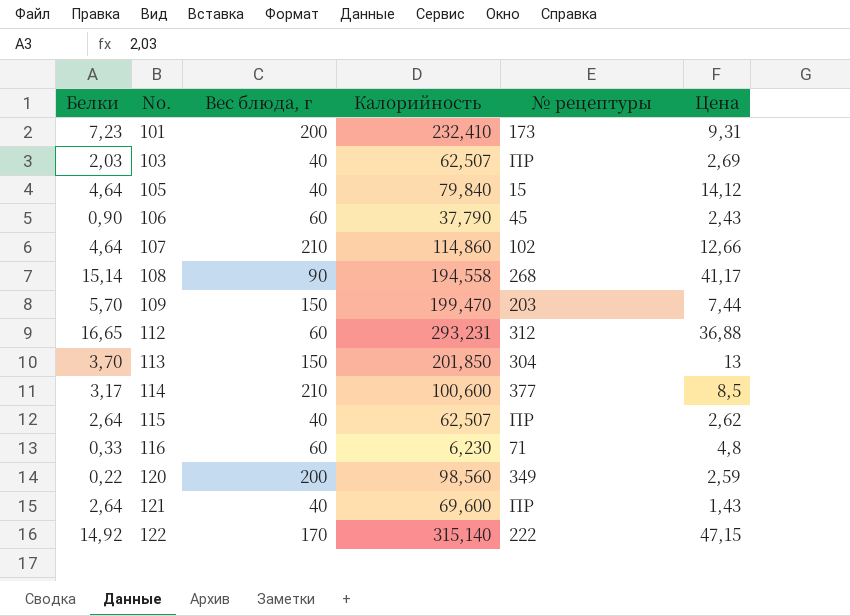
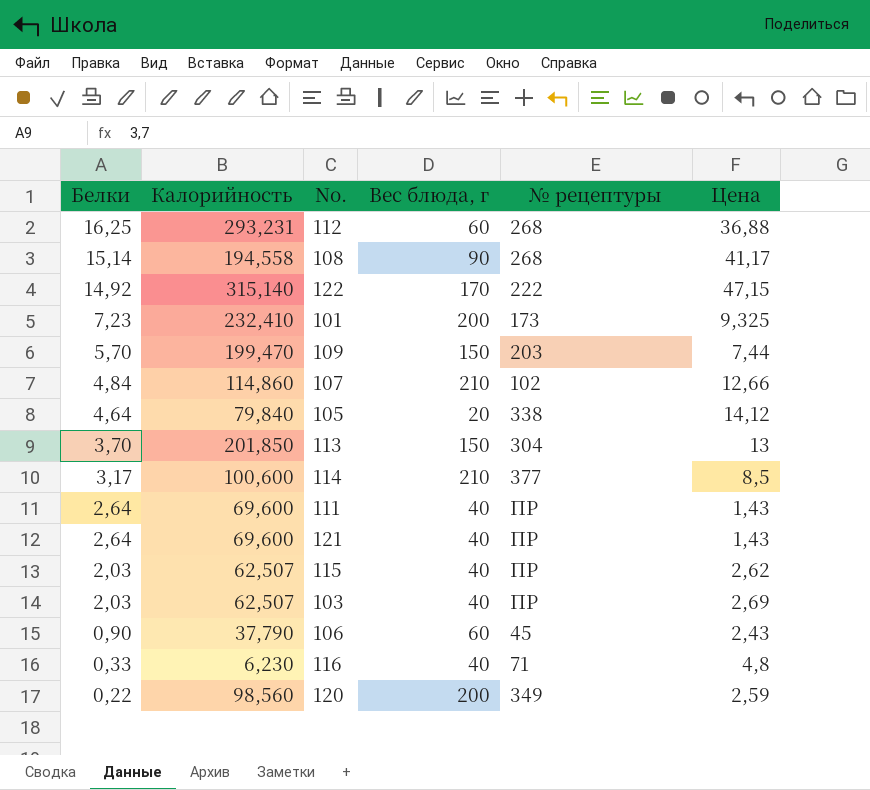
row order: No. ascending -> Белки descending
column Калорийность | position: 4 -> 2
112 | Белки: 16,65 -> 16,25
112 | № рецептуры: 312 -> 268
101 | Цена: 9,31 -> 9,325
107 | Белки: 4,64 -> 4,84
105 | Вес блюда, г: 40 -> 20
105 | № рецептуры: 15 -> 338
row 111: none -> 2,64 | 69,600 | 40 | ПР | 1,43
115 | Белки: 2,64 -> 2,03
116 | Вес блюда, г: 60 -> 40

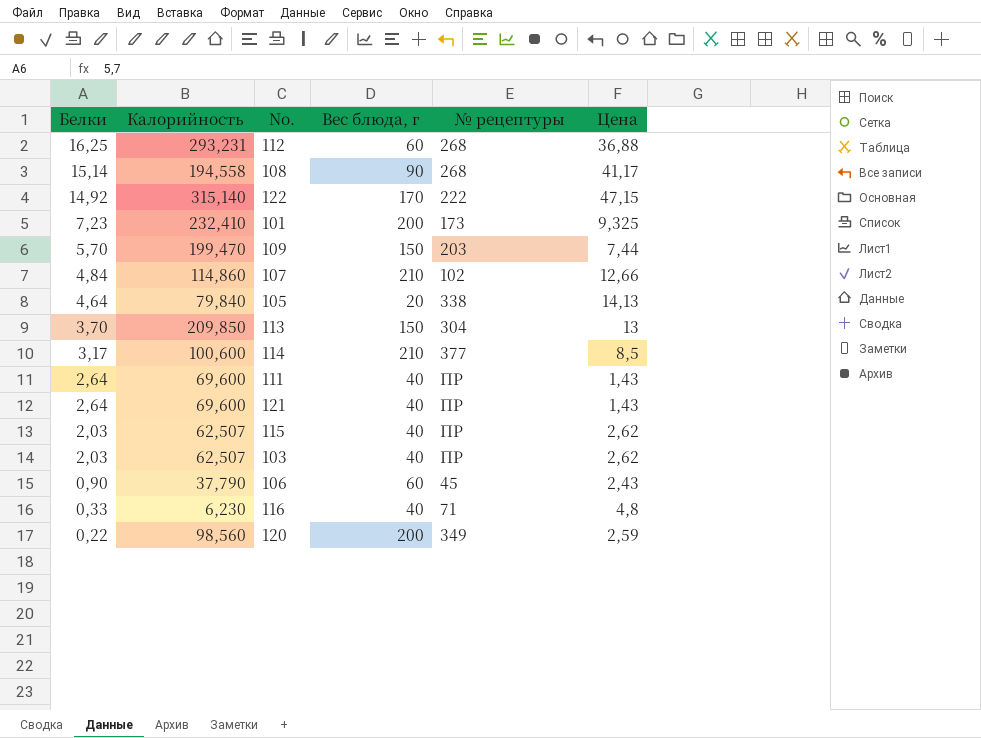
105 | Цена: 14,12 -> 14,13
113 | Калорийность: 201,850 -> 209,850
103 | Цена: 2,69 -> 2,62

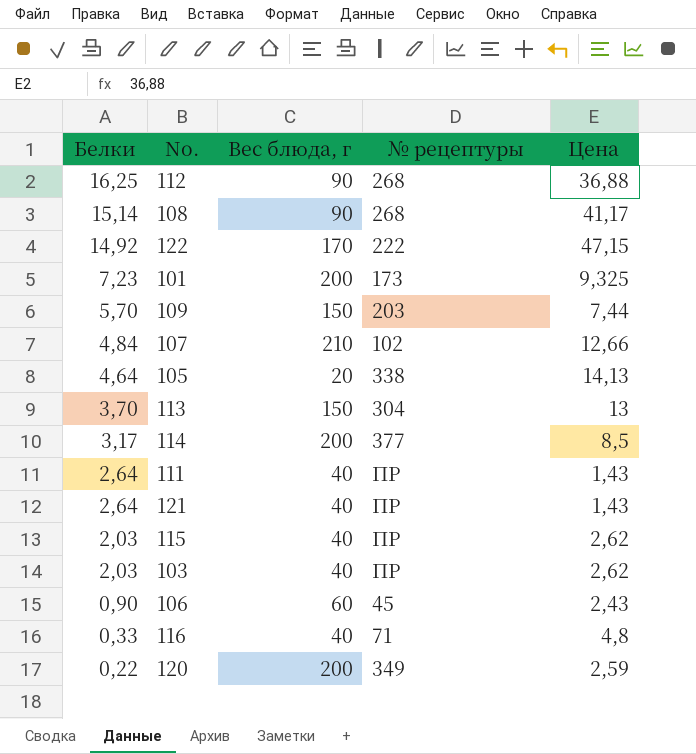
column Калорийность | position: 2 -> none
112 | Вес блюда, г: 60 -> 90
114 | Вес блюда, г: 210 -> 200

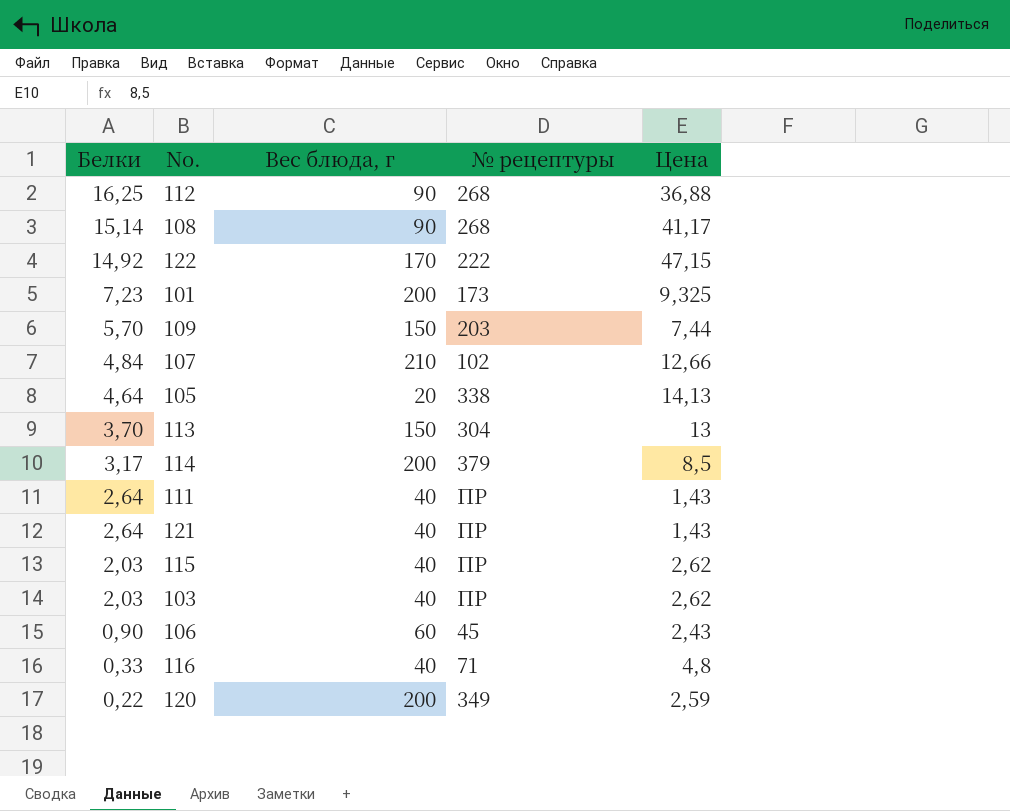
114 | № рецептуры: 377 -> 379

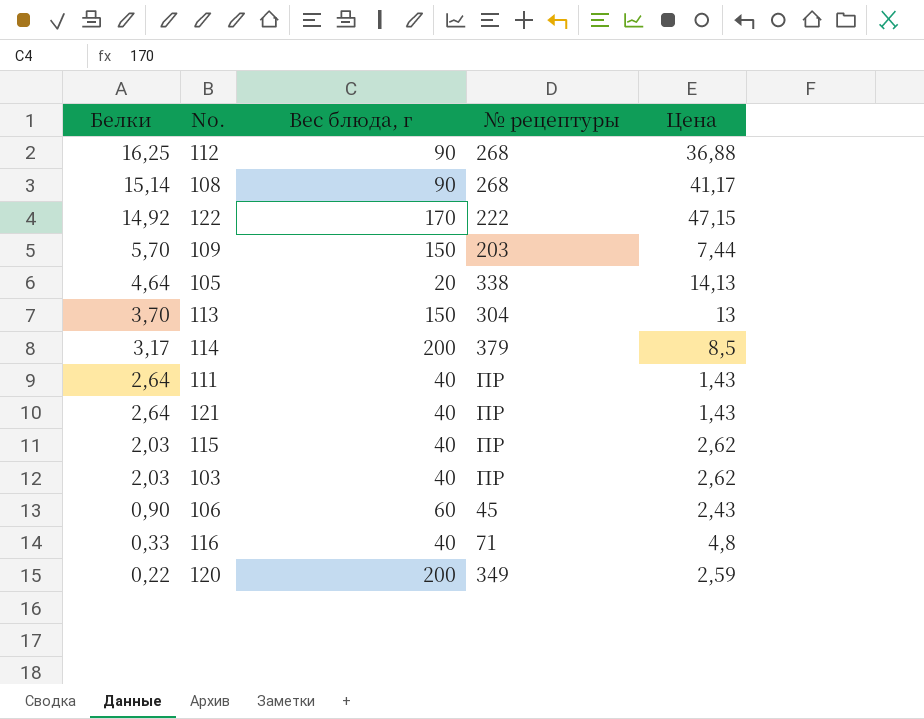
row 101: 7,23 | 200 | 173 | 9,325 -> none
row 107: 4,84 | 210 | 102 | 12,66 -> none

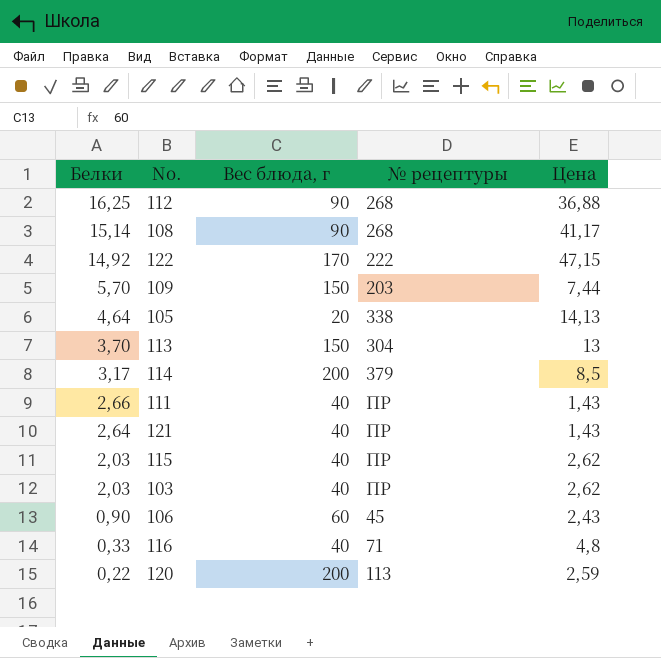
111 | Белки: 2,64 -> 2,66
120 | № рецептуры: 349 -> 113

